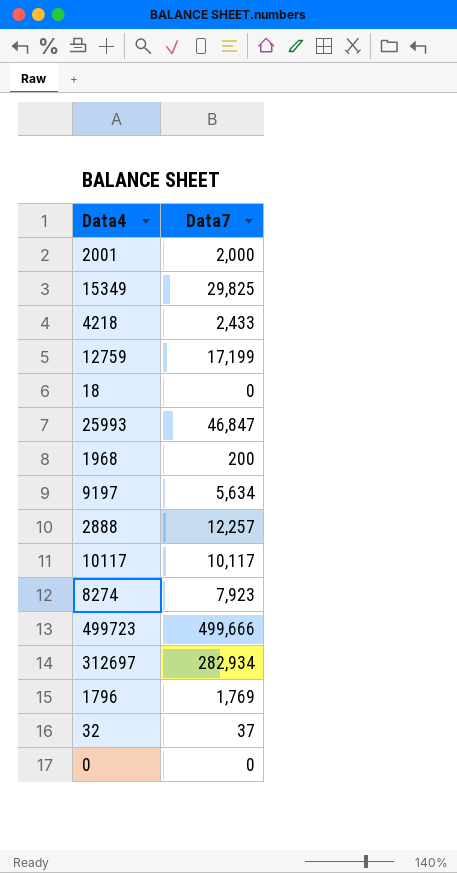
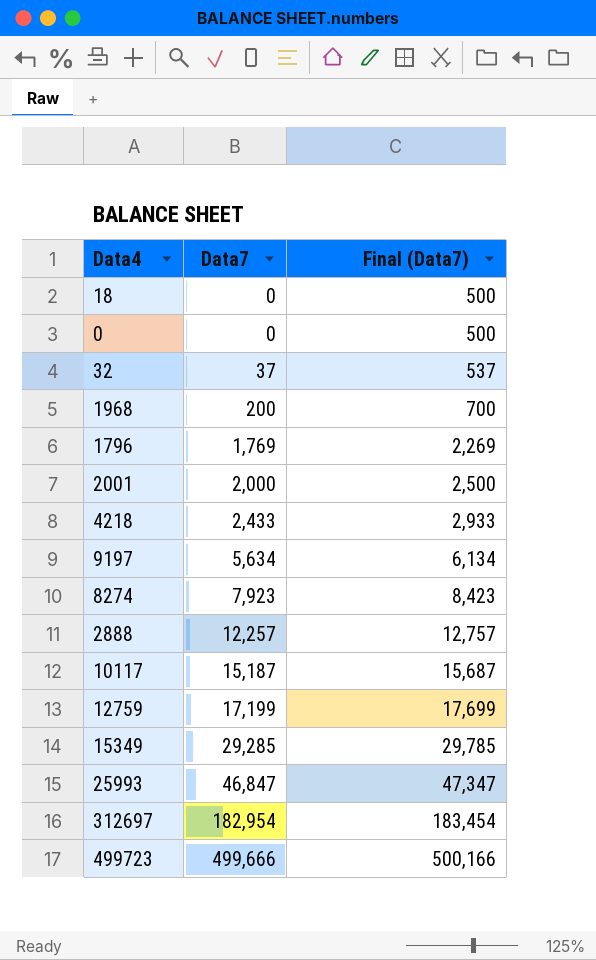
row order: none -> Data7 ascending
column Final (Data7) | formula: none -> [Data7] + 500
10117 | Data7: 10,117 -> 15,187
15349 | Data7: 29,825 -> 29,285
312697 | Data7: 282,934 -> 182,954

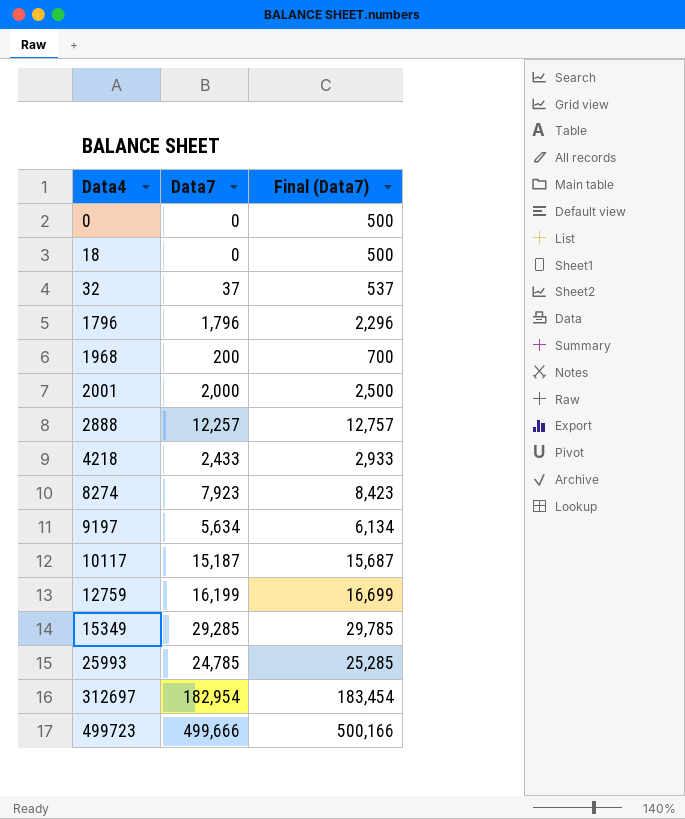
row order: Data7 ascending -> Data4 ascending
1796 | Data7: 1,769 -> 1,796
1796 | Final (Data7): 2,269 -> 2,296
12759 | Data7: 17,199 -> 16,199
12759 | Final (Data7): 17,699 -> 16,699
25993 | Data7: 46,847 -> 24,785
25993 | Final (Data7): 47,347 -> 25,285

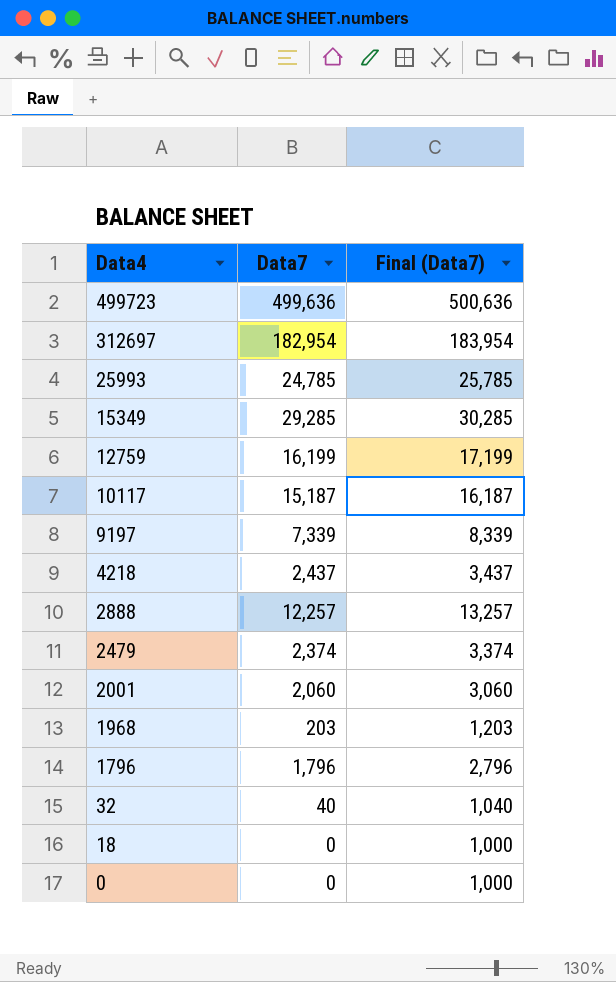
row order: Data4 ascending -> Data4 descending
column Final (Data7) | formula: [Data7] + 500 -> [Data7] + 1000
row 8274: 7,923 | 8,423 -> none
499723 | Data7: 499,666 -> 499,636
9197 | Data7: 5,634 -> 7,339
4218 | Data7: 2,433 -> 2,437
row 2479: none -> 2,374 | 3,374
2001 | Data7: 2,000 -> 2,060
1968 | Data7: 200 -> 203
32 | Data7: 37 -> 40

